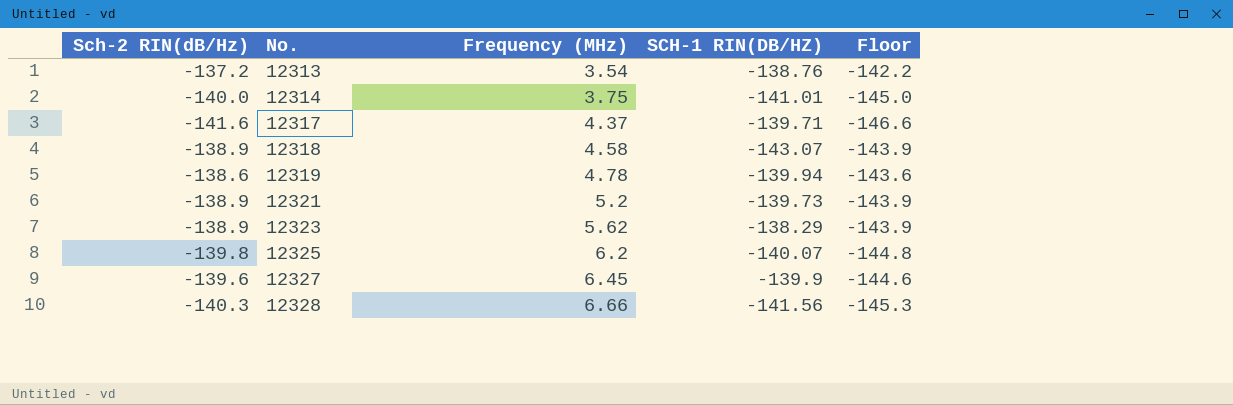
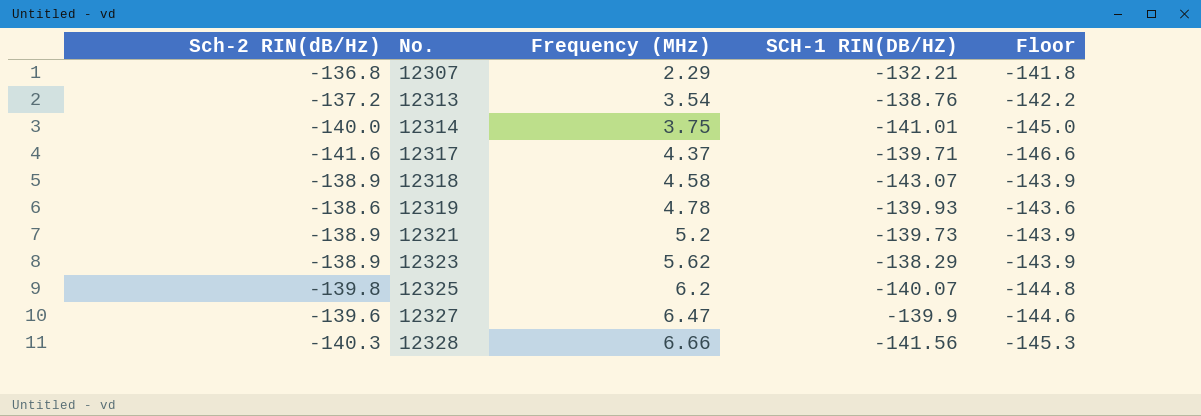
row 12307: none -> -136.8 | 2.29 | -132.21 | -141.8
12319 | SCH-1 RIN(DB/HZ): -139.94 -> -139.93
12327 | Frequency (MHz): 6.45 -> 6.47

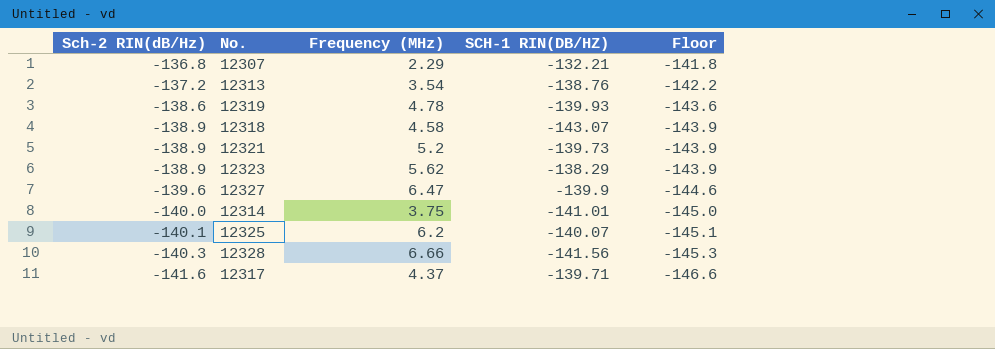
row order: No. ascending -> Sch-2 RIN(dB/Hz) descending
12325 | Sch-2 RIN(dB/Hz): -139.8 -> -140.1
12325 | Floor: -144.8 -> -145.1

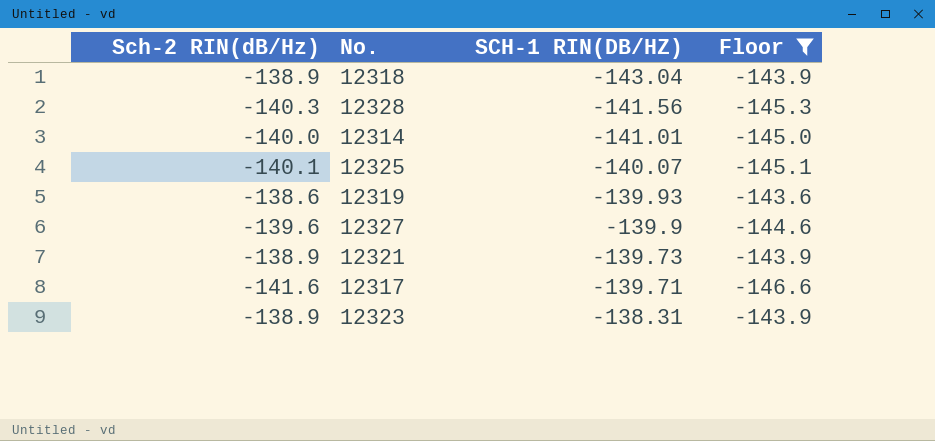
filter: none -> Floor <= -143.6
row order: Sch-2 RIN(dB/Hz) descending -> SCH-1 RIN(DB/HZ) ascending
column Frequency (MHz) | position: 3 -> none
12318 | SCH-1 RIN(DB/HZ): -143.07 -> -143.04
12323 | SCH-1 RIN(DB/HZ): -138.29 -> -138.31

